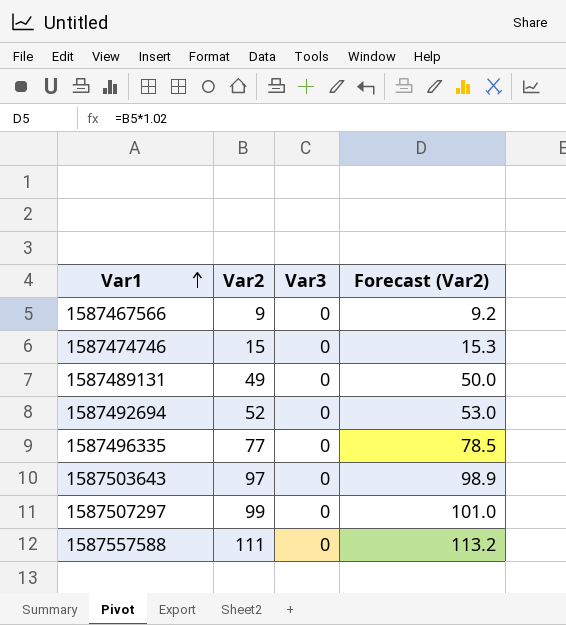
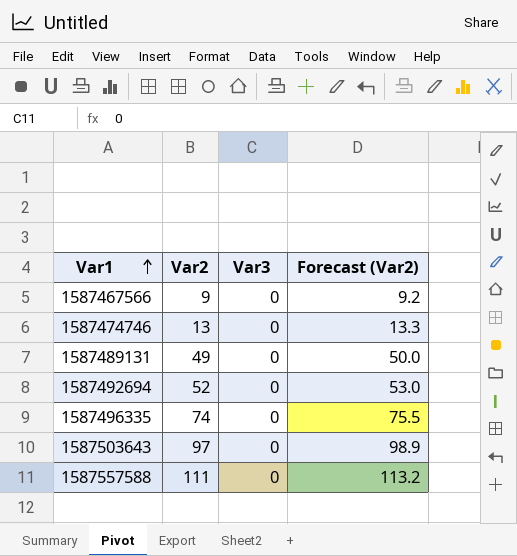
row 1587507297: 99 | 0 | 101.0 -> none
1587474746 | Var2: 15 -> 13
1587474746 | Forecast (Var2): 15.3 -> 13.3
1587496335 | Var2: 77 -> 74
1587496335 | Forecast (Var2): 78.5 -> 75.5

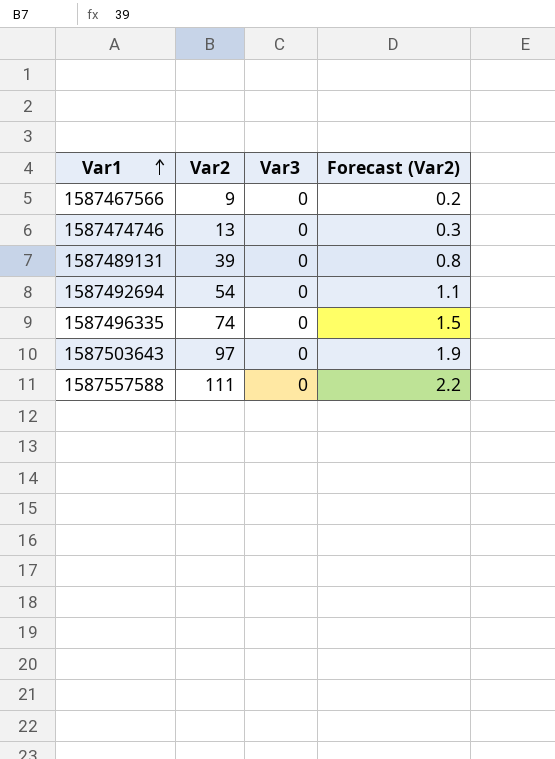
column Forecast (Var2) | formula: [Var2] * 1.02 -> [Var2] * 0.02
1587489131 | Var2: 49 -> 39
1587492694 | Var2: 52 -> 54

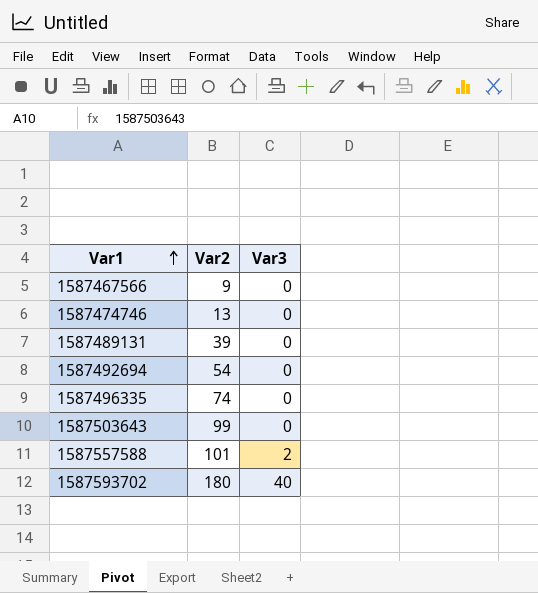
column Forecast (Var2) | formula: [Var2] * 0.02 -> none
1587503643 | Var2: 97 -> 99
1587557588 | Var2: 111 -> 101
1587557588 | Var3: 0 -> 2
row 1587593702: none -> 180 | 40

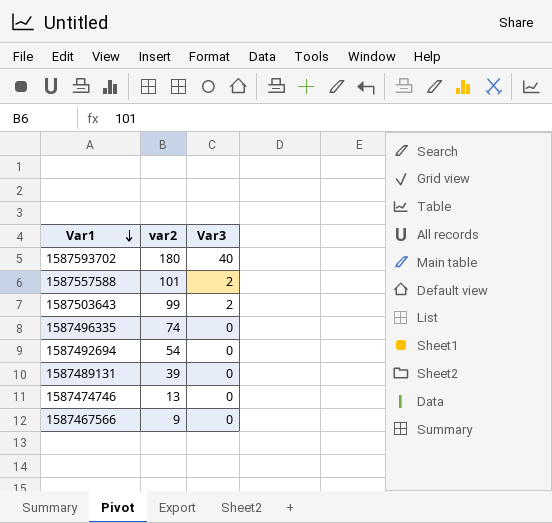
row order: Var1 ascending -> Var1 descending
column name: Var2 -> var2
1587503643 | Var3: 0 -> 2

